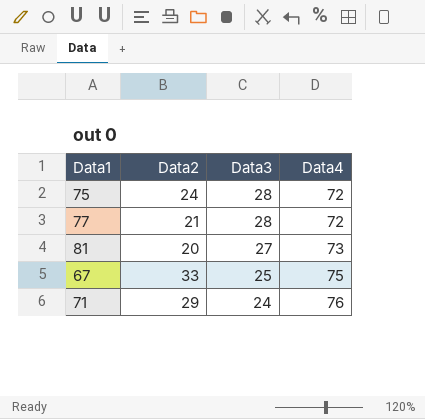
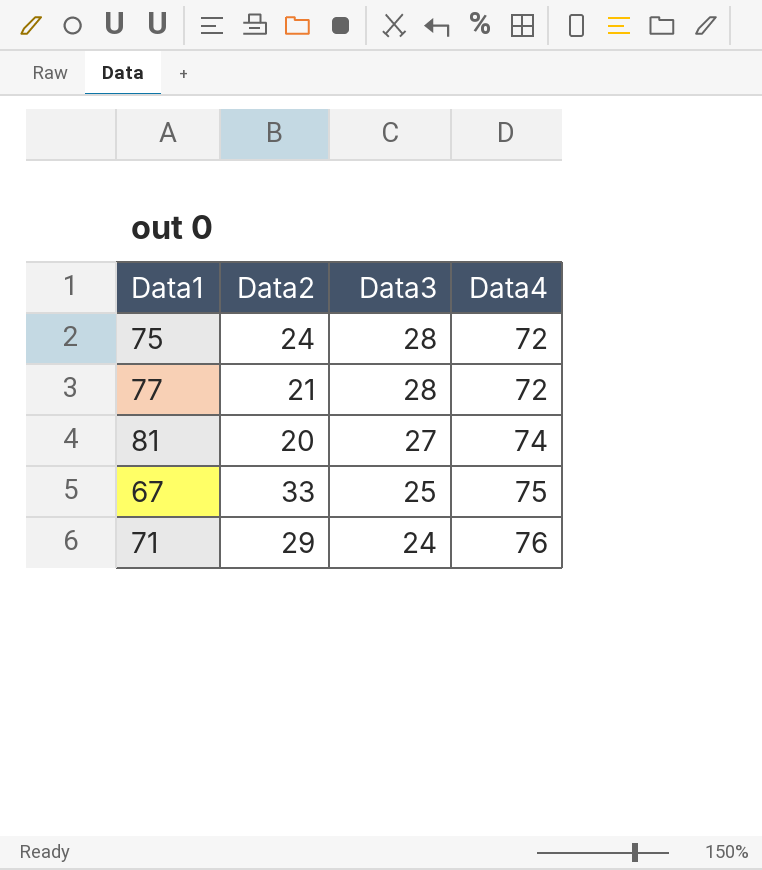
81 | Data4: 73 -> 74

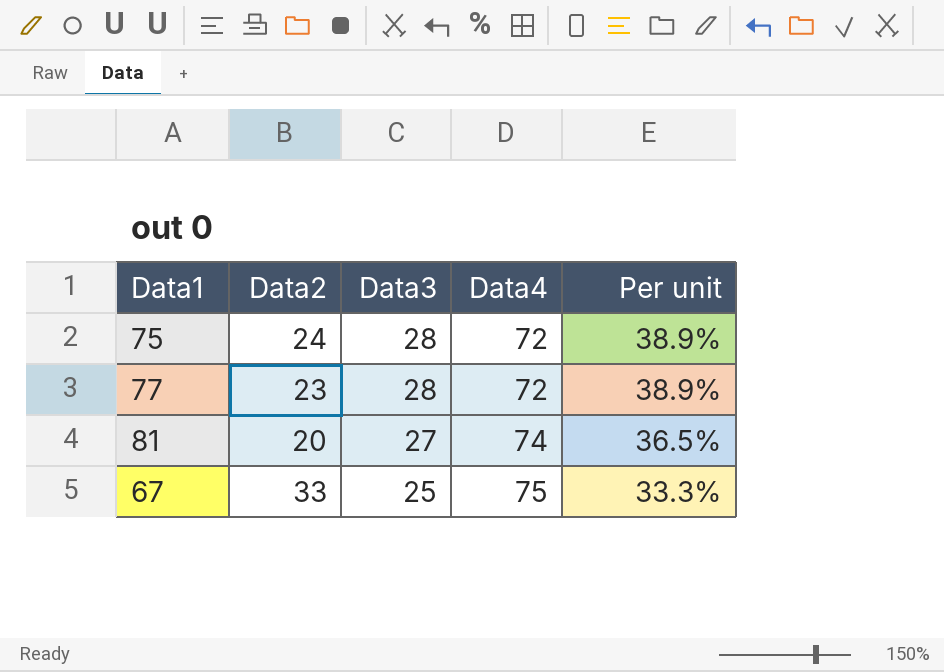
column Per unit | formula: none -> [Data3] / [Data4]
row 71: 29 | 24 | 76 -> none
77 | Data2: 21 -> 23

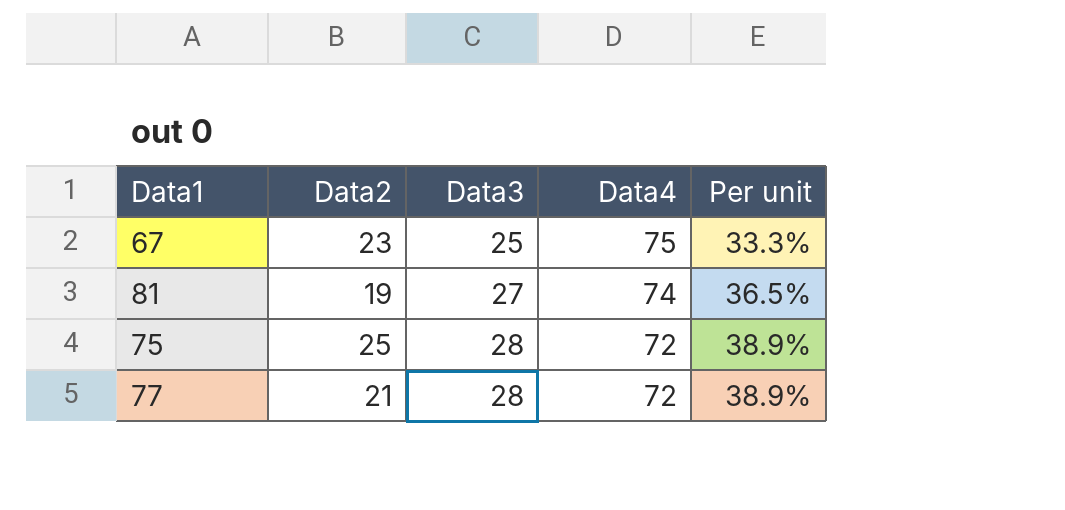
row order: Data3 descending -> Data3 ascending
67 | Data2: 33 -> 23
81 | Data2: 20 -> 19
75 | Data2: 24 -> 25
77 | Data2: 23 -> 21

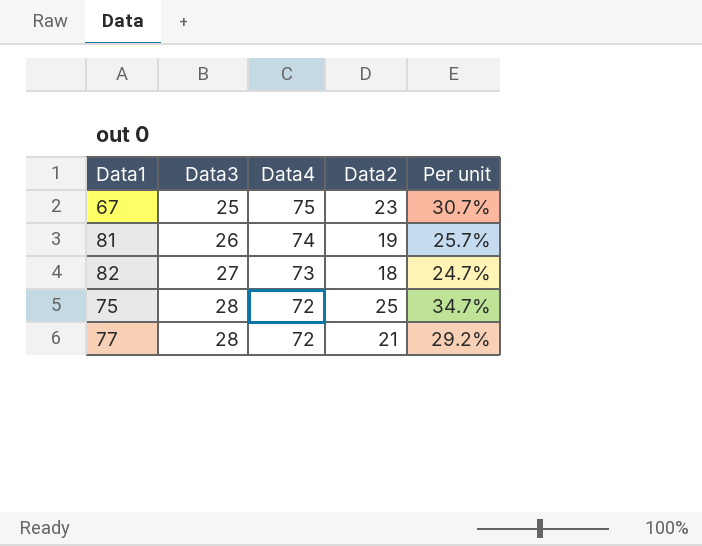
column Data2 | position: 2 -> 4
column Per unit | formula: [Data3] / [Data4] -> [Data2] / [Data4]
81 | Data3: 27 -> 26
row 82: none -> 27 | 73 | 18 | 24.7%

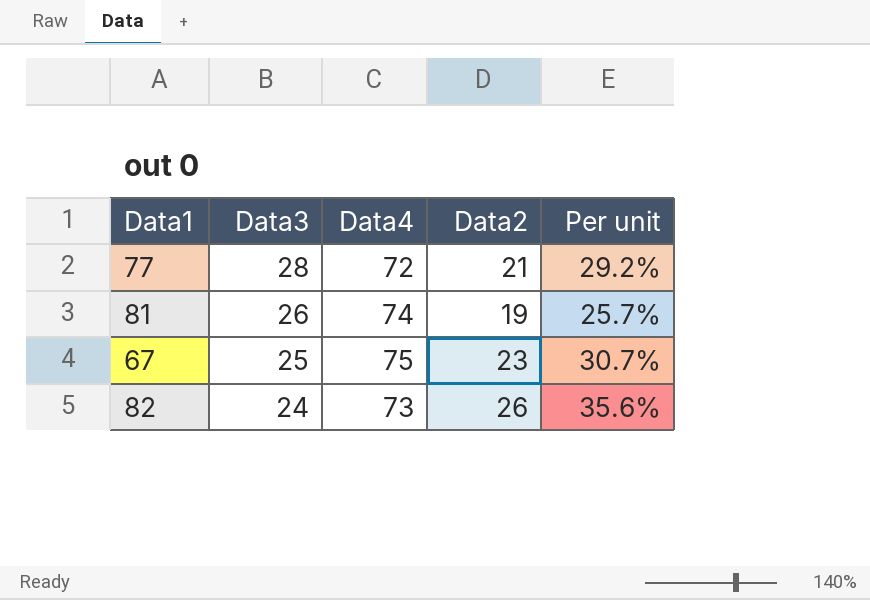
row order: Data3 ascending -> Data3 descending
row 75: 28 | 72 | 25 | 34.7% -> none
82 | Data3: 27 -> 24
82 | Data2: 18 -> 26
82 | Per unit: 24.7% -> 35.6%

